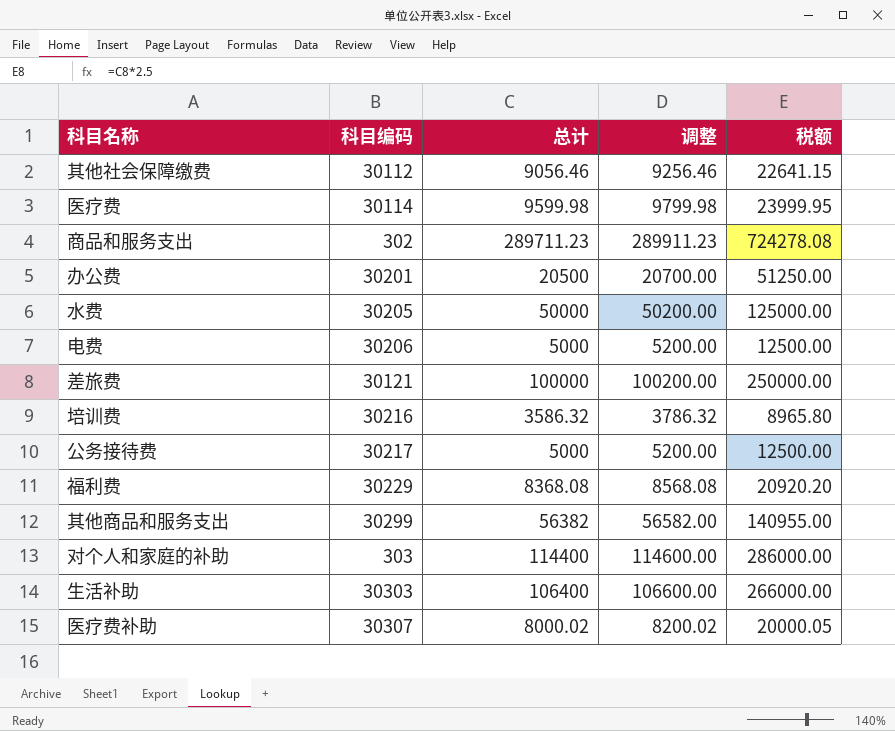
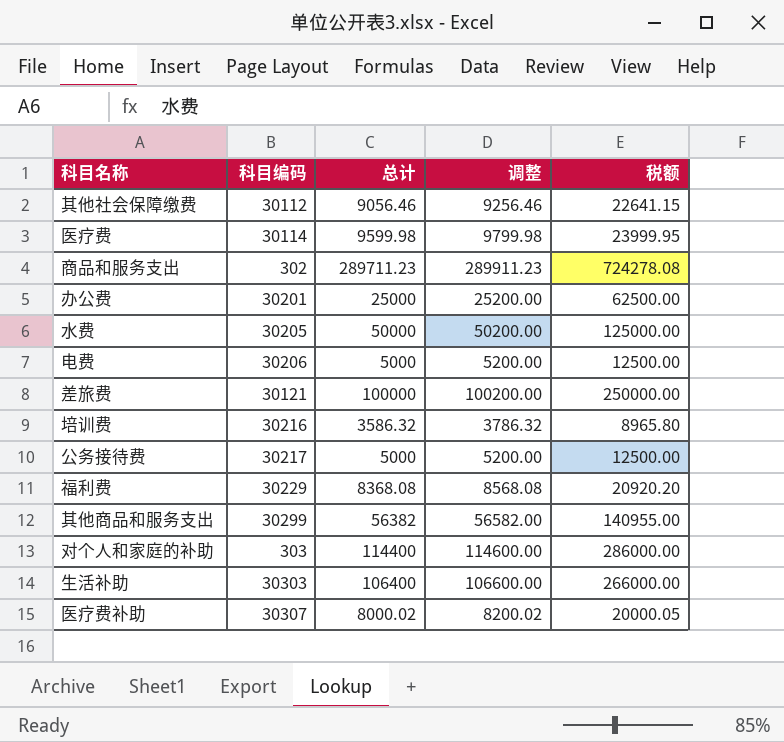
办公费 | 总计: 20500 -> 25000
办公费 | 调整: 20700.00 -> 25200.00
办公费 | 税额: 51250.00 -> 62500.00

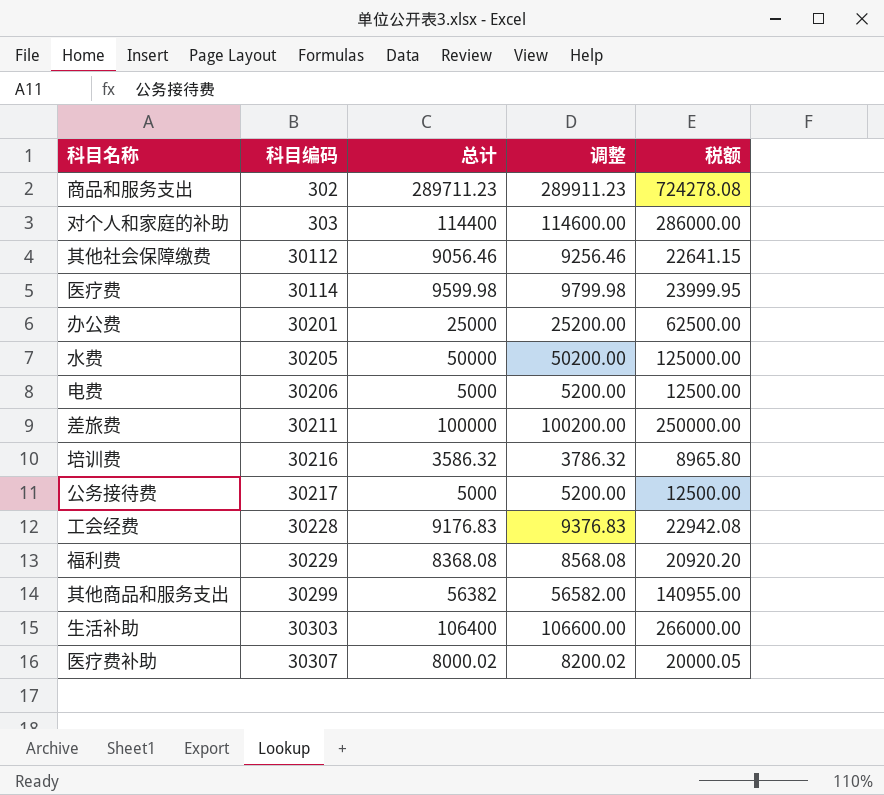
row order: none -> 科目编码 ascending
差旅费 | 科目编码: 30121 -> 30211
row 工会经费: none -> 30228 | 9176.83 | 9376.83 | 22942.08

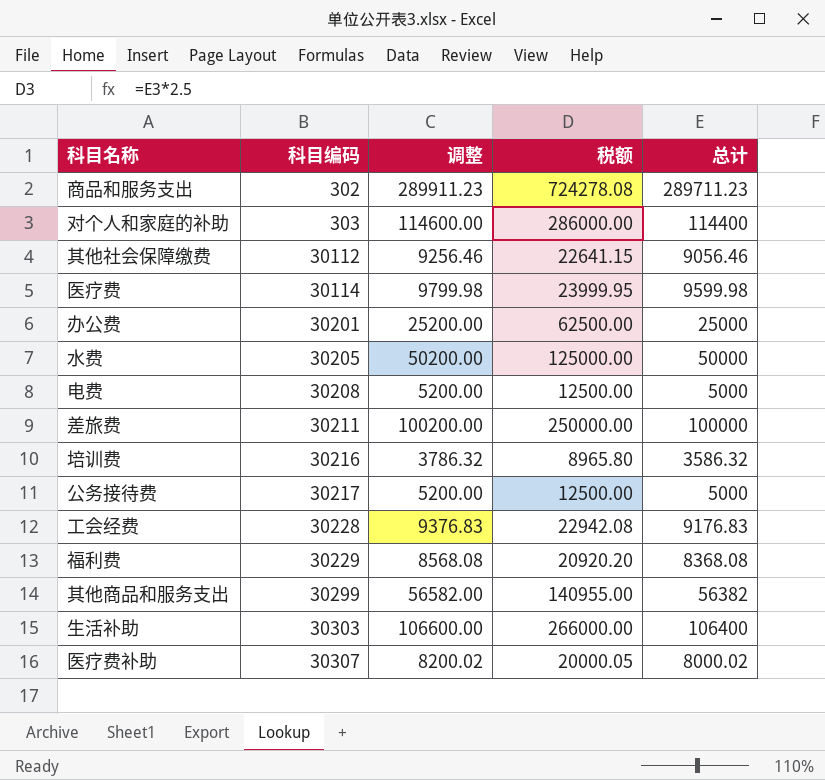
column 总计 | position: 3 -> 5
电费 | 科目编码: 30206 -> 30208

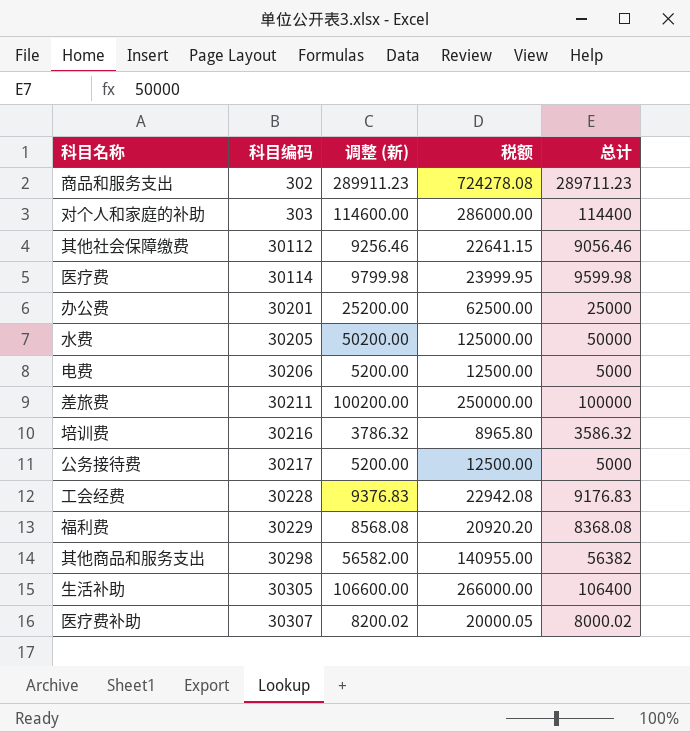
column name: 调整 -> 调整 (新)
电费 | 科目编码: 30208 -> 30206
其他商品和服务支出 | 科目编码: 30299 -> 30298
生活补助 | 科目编码: 30303 -> 30305

